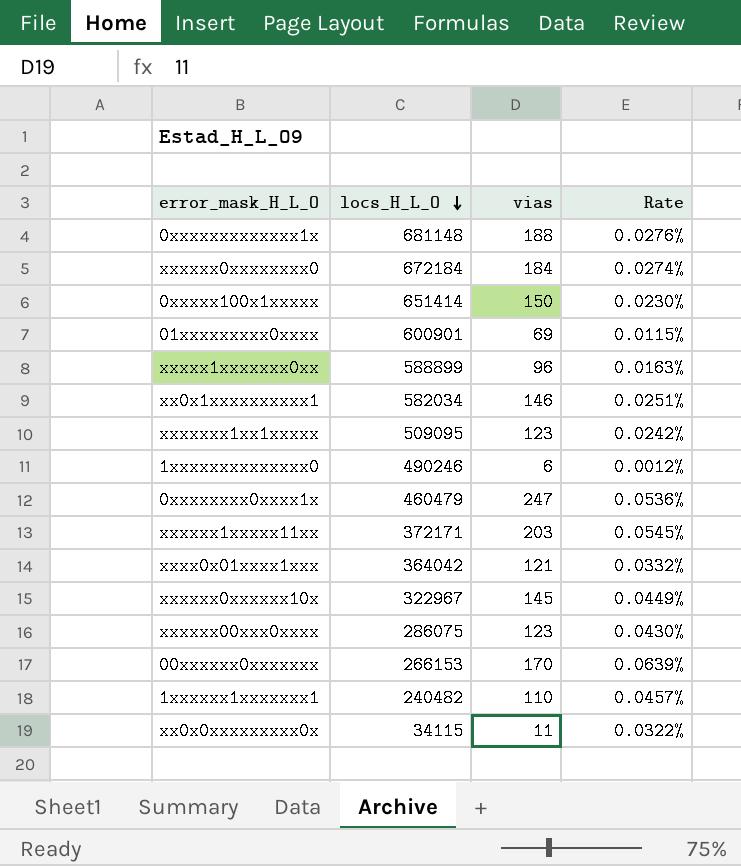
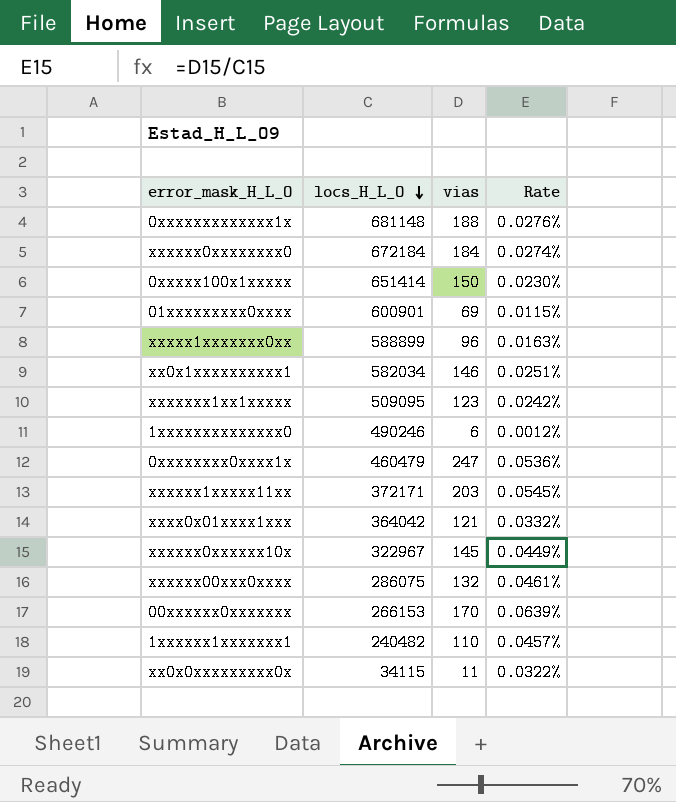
xxxxxx00xxx0xxxx | vias: 123 -> 132
xxxxxx00xxx0xxxx | Rate: 0.0430% -> 0.0461%

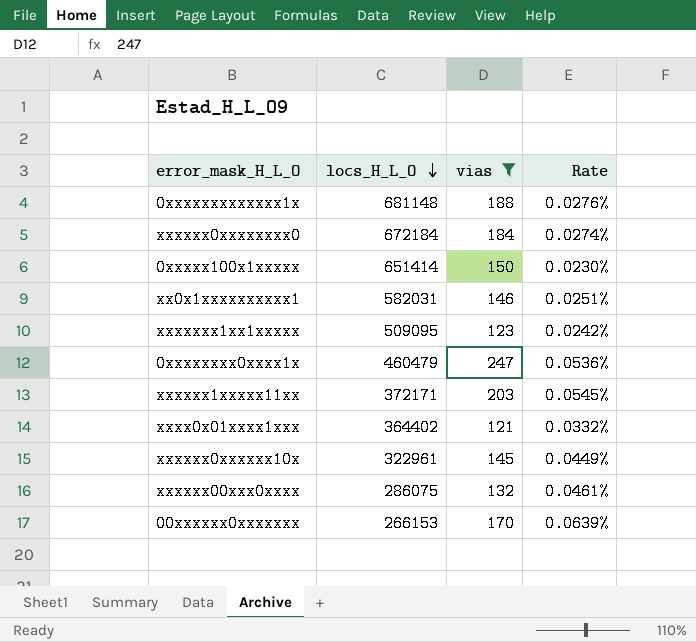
filter: none -> vias >= 121
xx0x1xxxxxxxxxx1 | locs_H_L_O: 582034 -> 582031
xxxx0x01xxxx1xxx | locs_H_L_O: 364042 -> 364402
xxxxxx0xxxxxx10x | locs_H_L_O: 322967 -> 322961

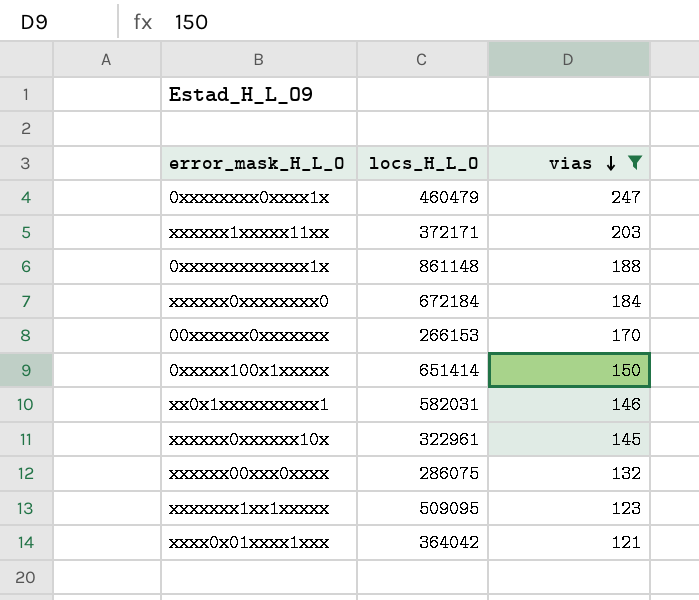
row order: locs_H_L_O descending -> vias descending
column Rate | formula: [vias] / [locs_H_L_O] -> none
0xxxxxxxxxxxxx1x | locs_H_L_O: 681148 -> 861148
xxxx0x01xxxx1xxx | locs_H_L_O: 364402 -> 364042

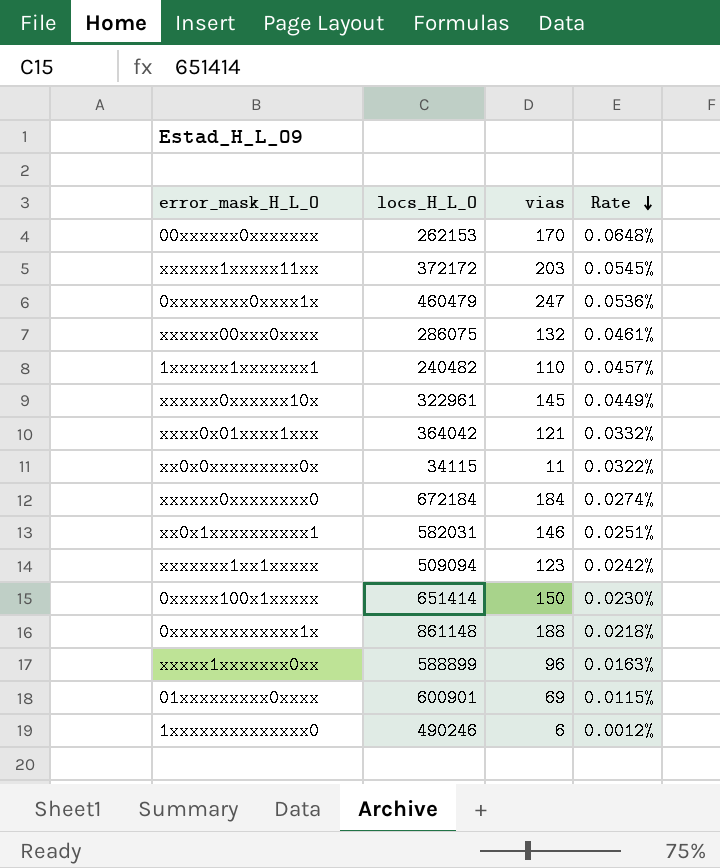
filter: vias >= 121 -> none
row order: vias descending -> Rate descending
column Rate | formula: none -> [vias] / [locs_H_L_O]
00xxxxxx0xxxxxxx | locs_H_L_O: 266153 -> 262153
xxxxxx1xxxxx11xx | locs_H_L_O: 372171 -> 372172
xxxxxxx1xx1xxxxx | locs_H_L_O: 509095 -> 509094

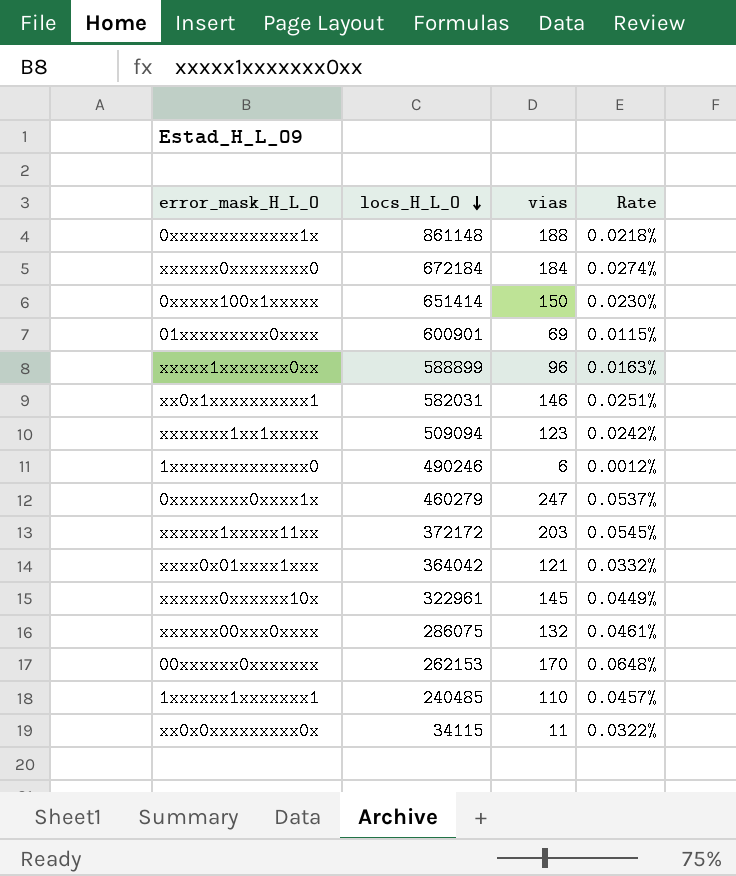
row order: Rate descending -> locs_H_L_O descending
0xxxxxxxx0xxxx1x | locs_H_L_O: 460479 -> 460279
0xxxxxxxx0xxxx1x | Rate: 0.0536% -> 0.0537%
1xxxxxx1xxxxxxx1 | locs_H_L_O: 240482 -> 240485

